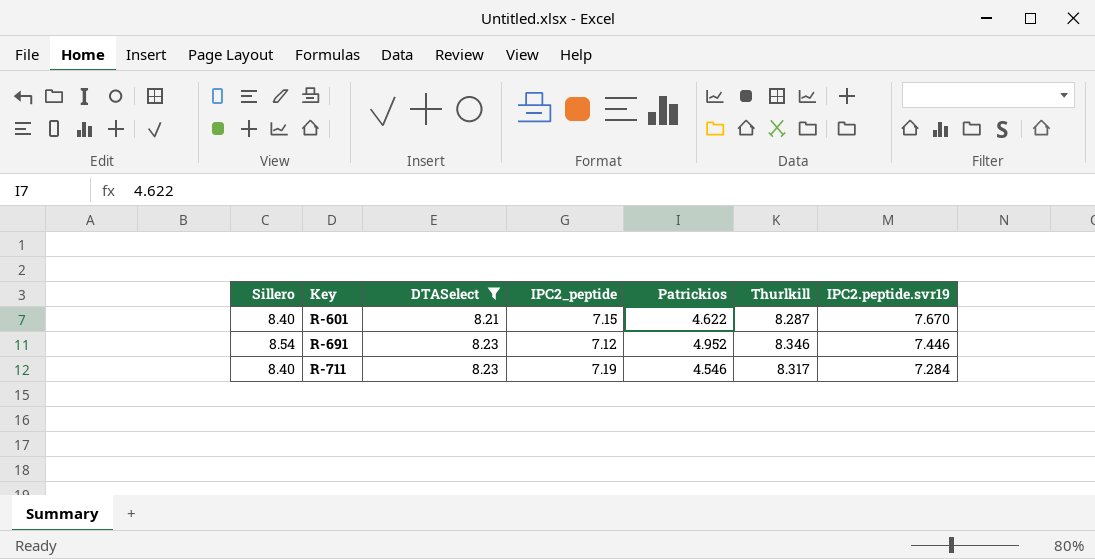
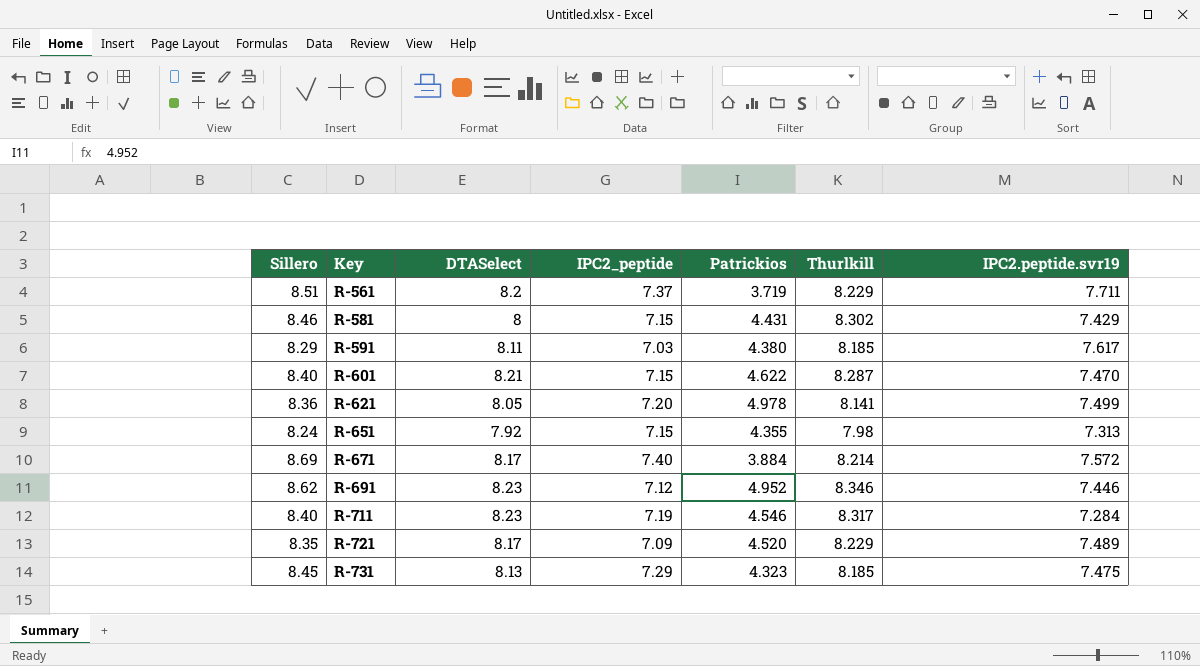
filter: DTASelect >= 8.21 -> none
R-601 | IPC2.peptide.svr19: 7.670 -> 7.470
R-691 | Sillero: 8.54 -> 8.62

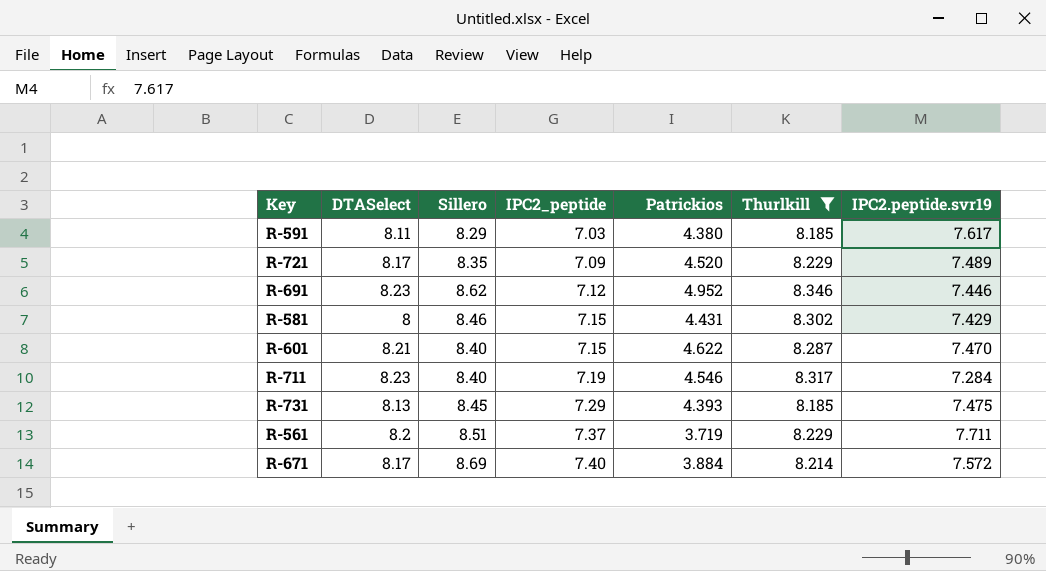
filter: none -> Thurlkill >= 8.185
row order: Key ascending -> IPC2_peptide ascending
column Sillero | position: 1 -> 3
R-731 | Patrickios: 4.323 -> 4.393

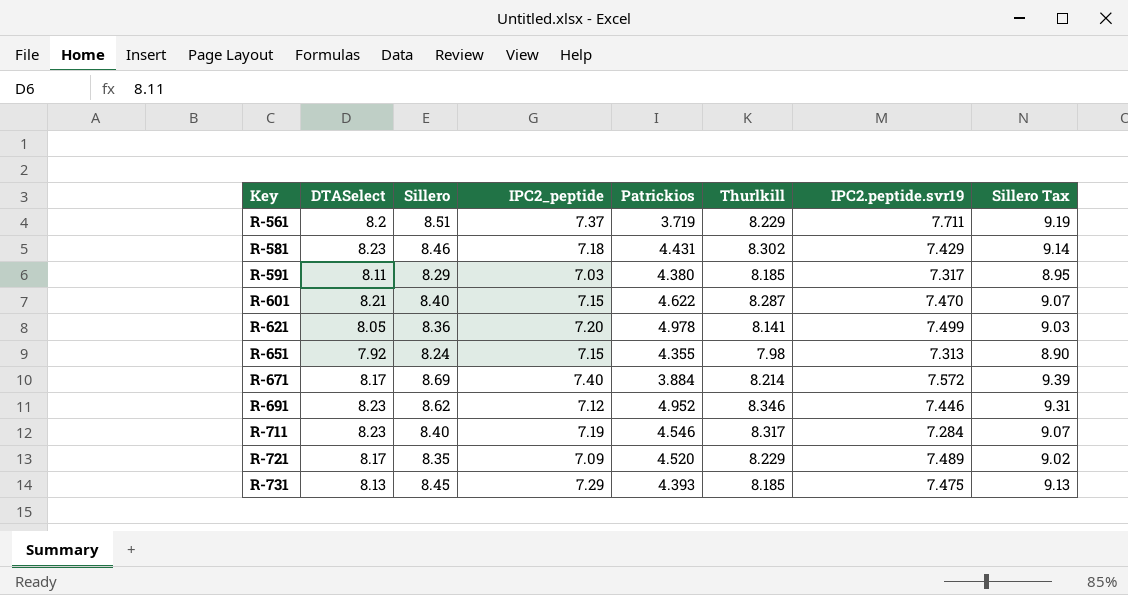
filter: Thurlkill >= 8.185 -> none
row order: IPC2_peptide ascending -> Key ascending
column Sillero Tax | formula: none -> [Sillero] * 1.08
R-581 | DTASelect: 8 -> 8.23
R-581 | IPC2_peptide: 7.15 -> 7.18
R-591 | IPC2.peptide.svr19: 7.617 -> 7.317

